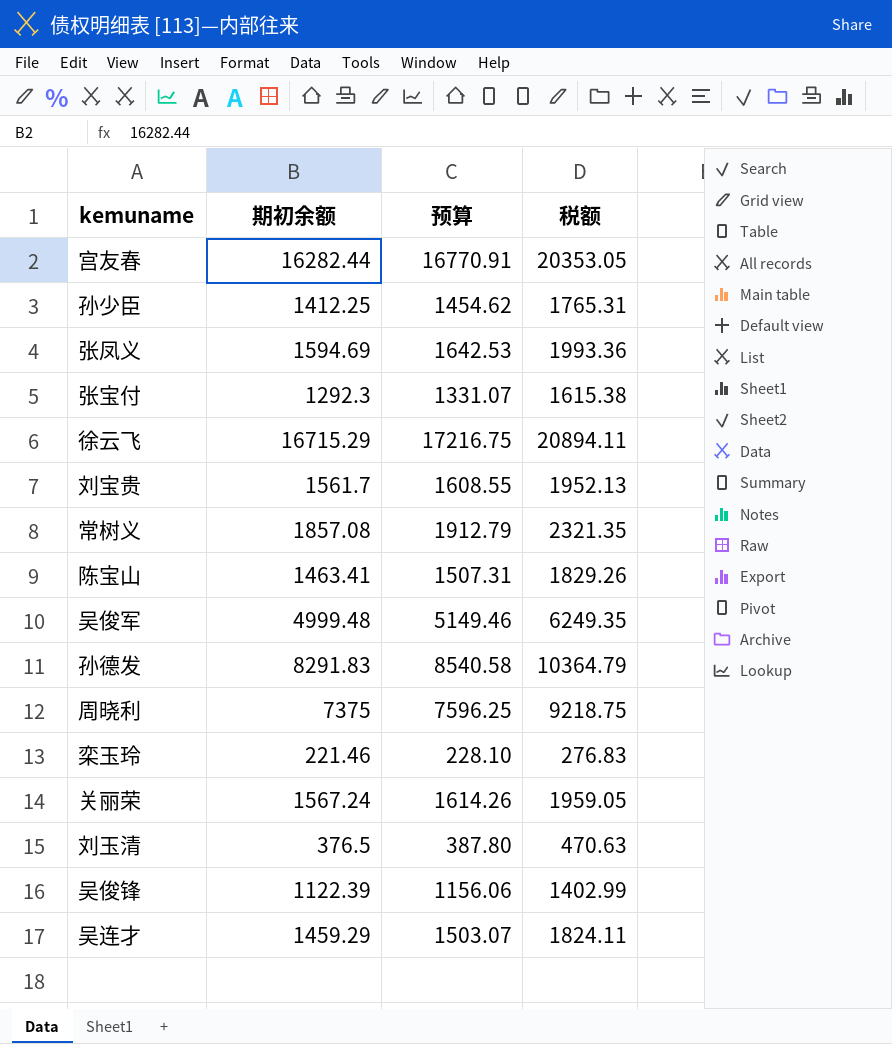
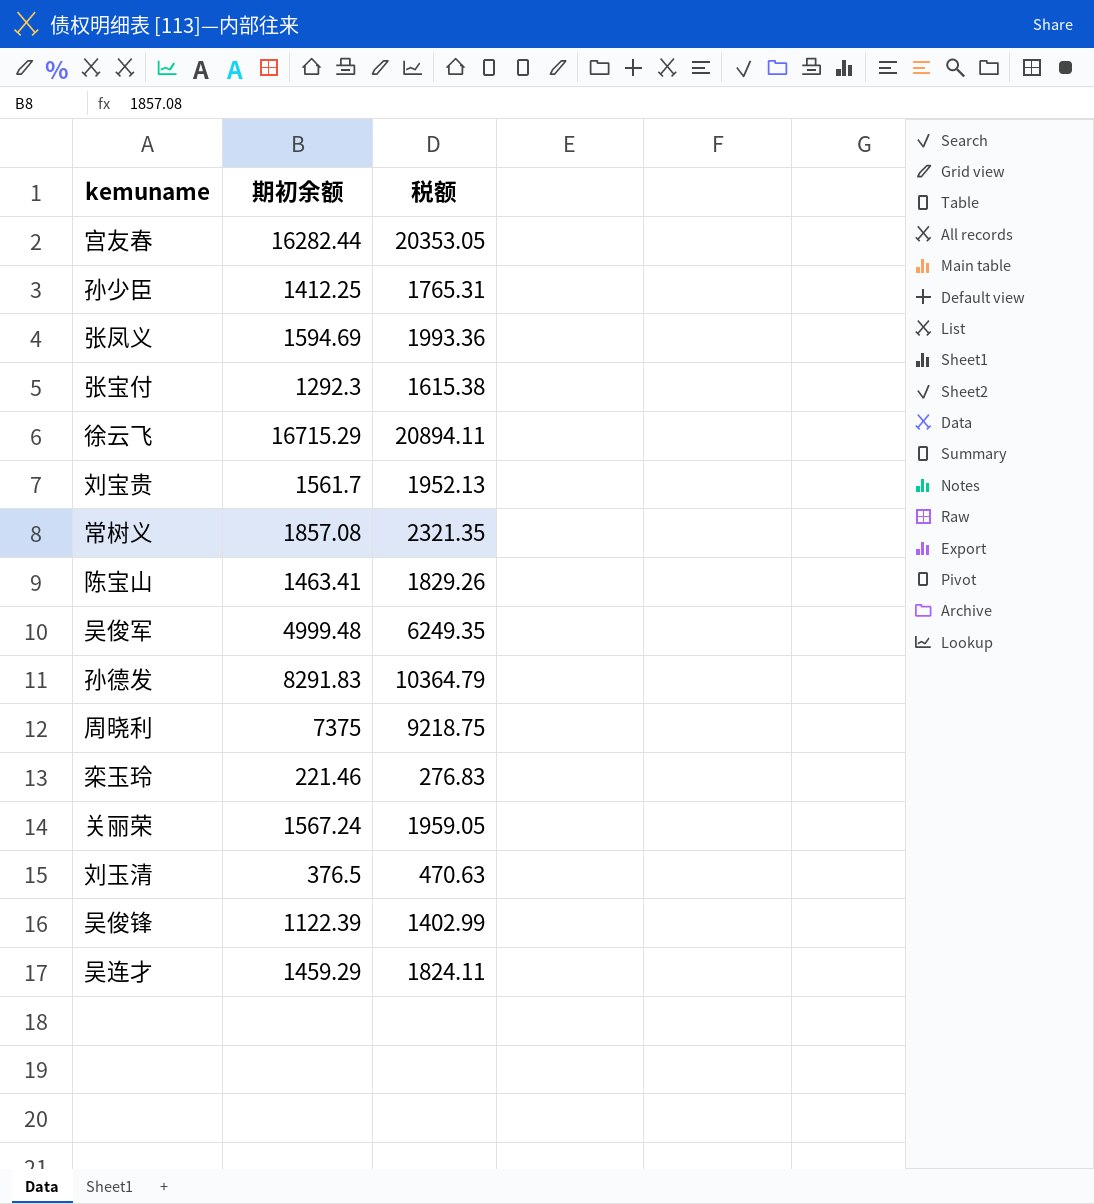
column 预算 | formula: [期初余额] * 1.03 -> none

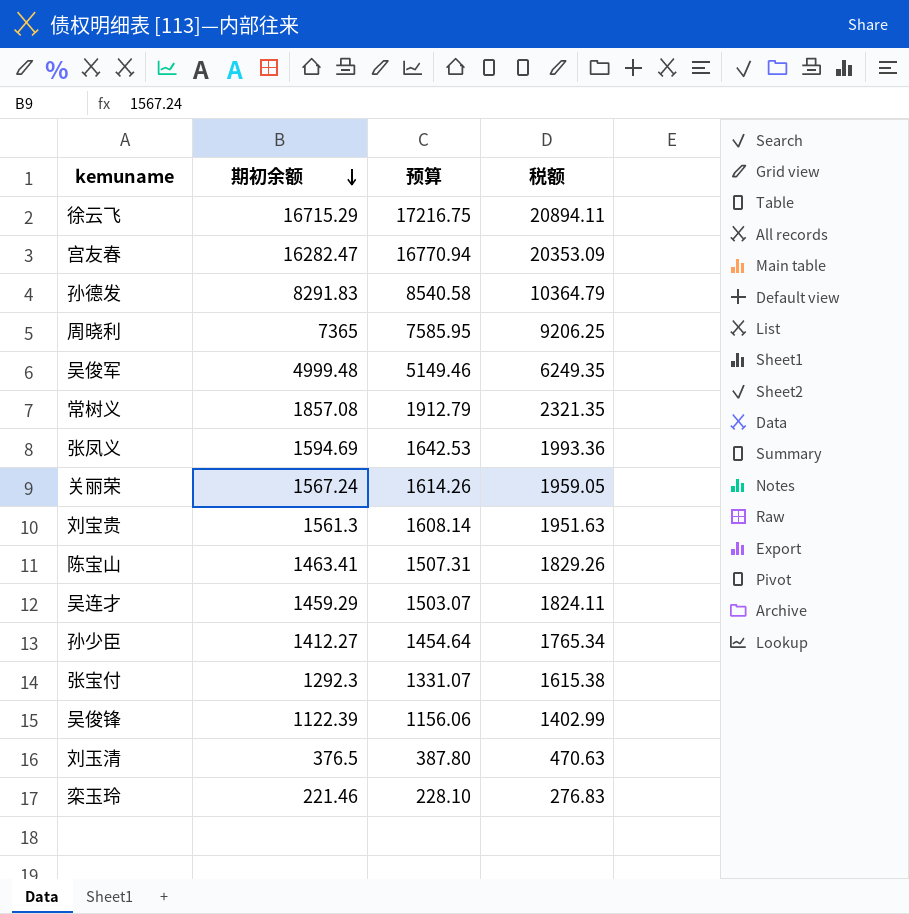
row order: none -> 期初余额 descending
column 预算 | formula: none -> [期初余额] * 1.03
宫友春 | 期初余额: 16282.44 -> 16282.47
宫友春 | 税额: 20353.05 -> 20353.09
周晓利 | 期初余额: 7375 -> 7365
周晓利 | 税额: 9218.75 -> 9206.25
刘宝贵 | 期初余额: 1561.7 -> 1561.3
刘宝贵 | 税额: 1952.13 -> 1951.63
孙少臣 | 期初余额: 1412.25 -> 1412.27
孙少臣 | 税额: 1765.31 -> 1765.34

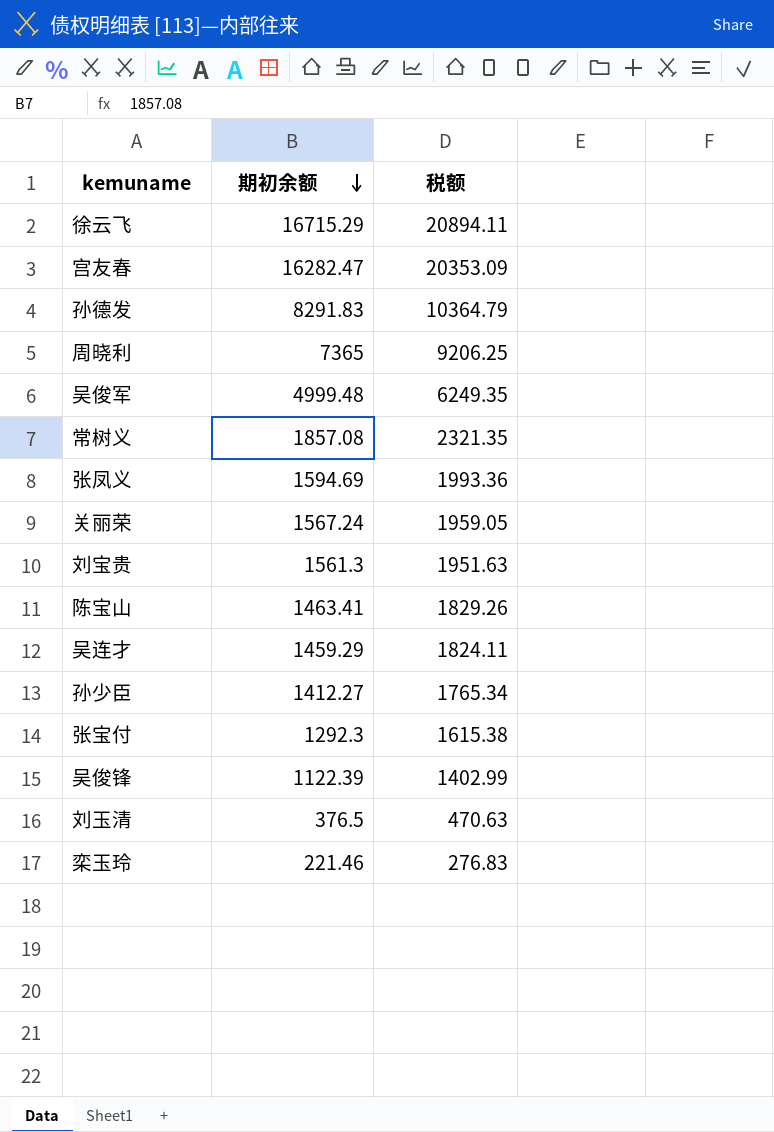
column 预算 | formula: [期初余额] * 1.03 -> none

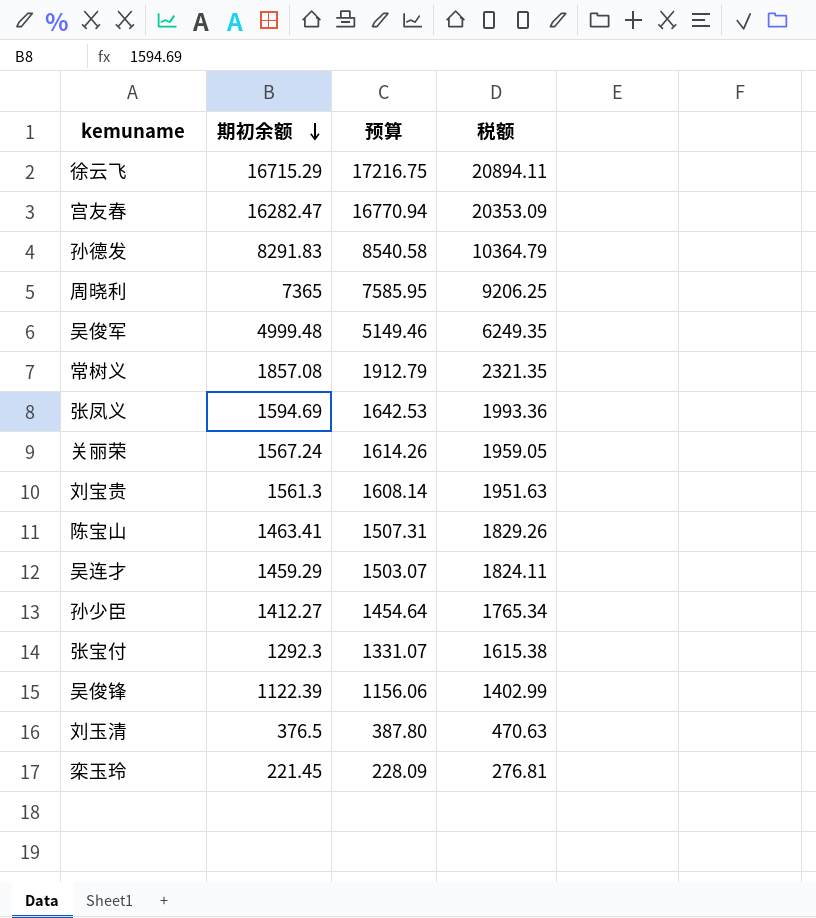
column 预算 | formula: none -> [期初余额] * 1.03
栾玉玲 | 期初余额: 221.46 -> 221.45
栾玉玲 | 税额: 276.83 -> 276.81

